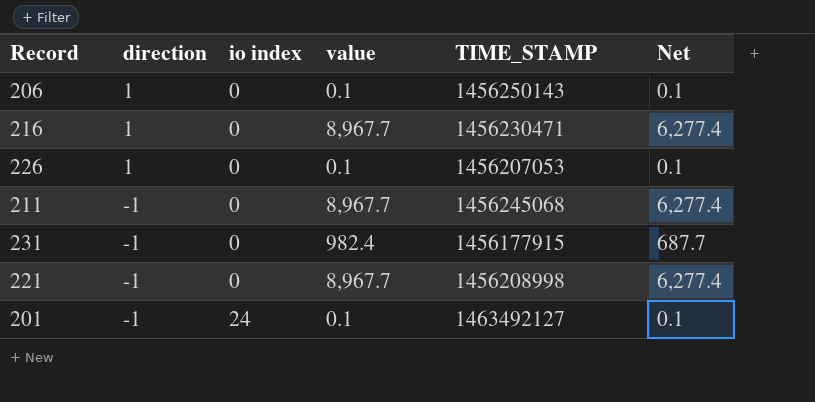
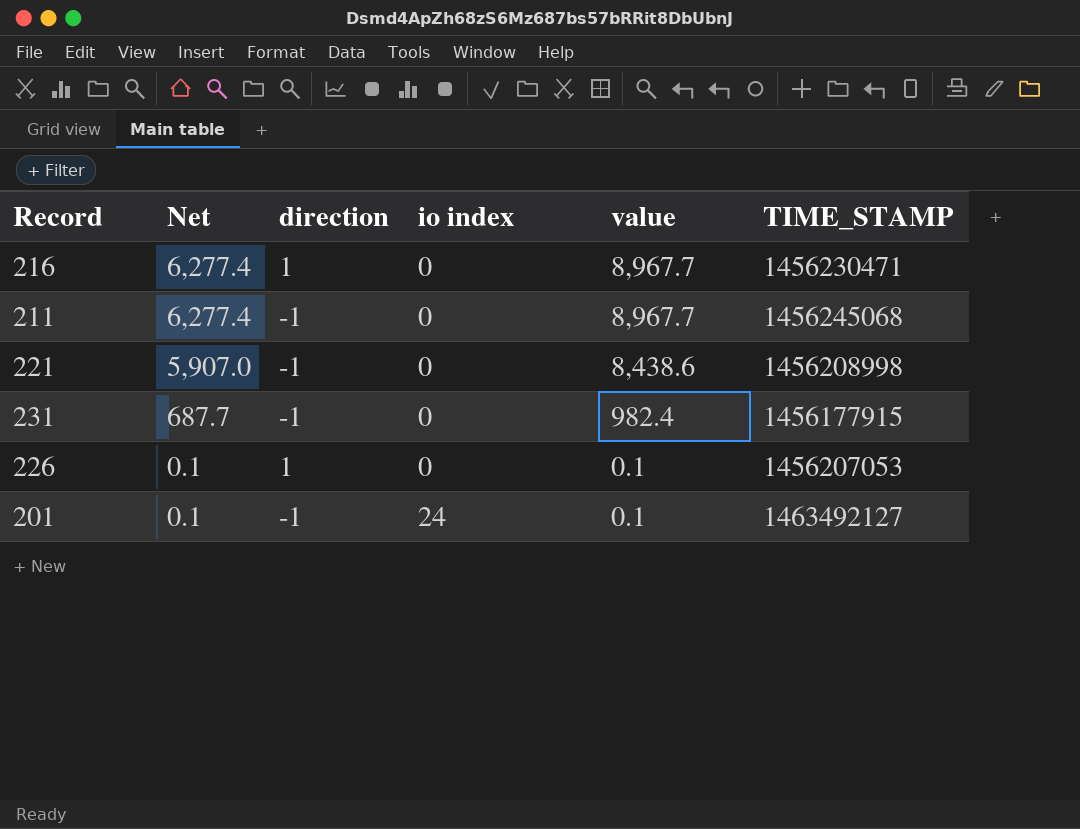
row order: direction descending -> Net descending
column Net | position: 6 -> 2
row 206: 1 | 0 | 0.1 | 1456250143 | 0.1 -> none
221 | Net: 6,277.4 -> 5,907.0
221 | value: 8,967.7 -> 8,438.6

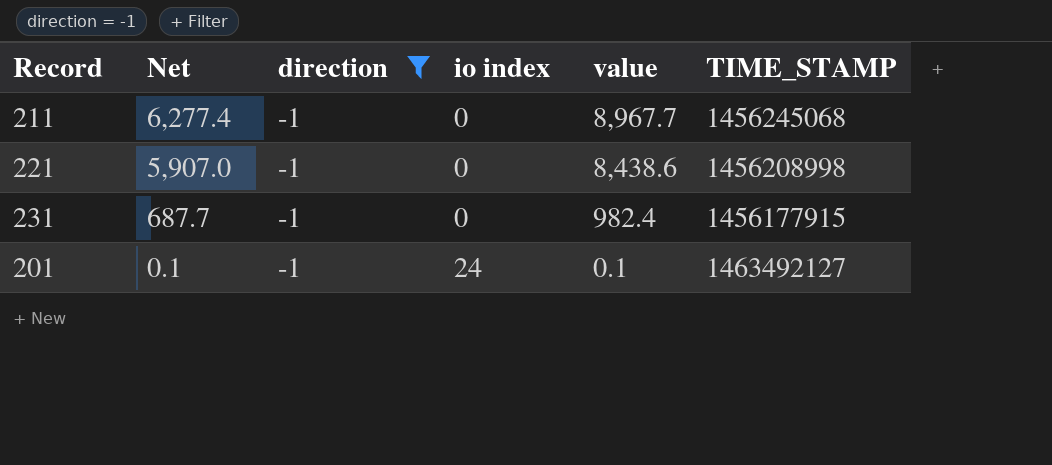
filter: none -> direction = -1

